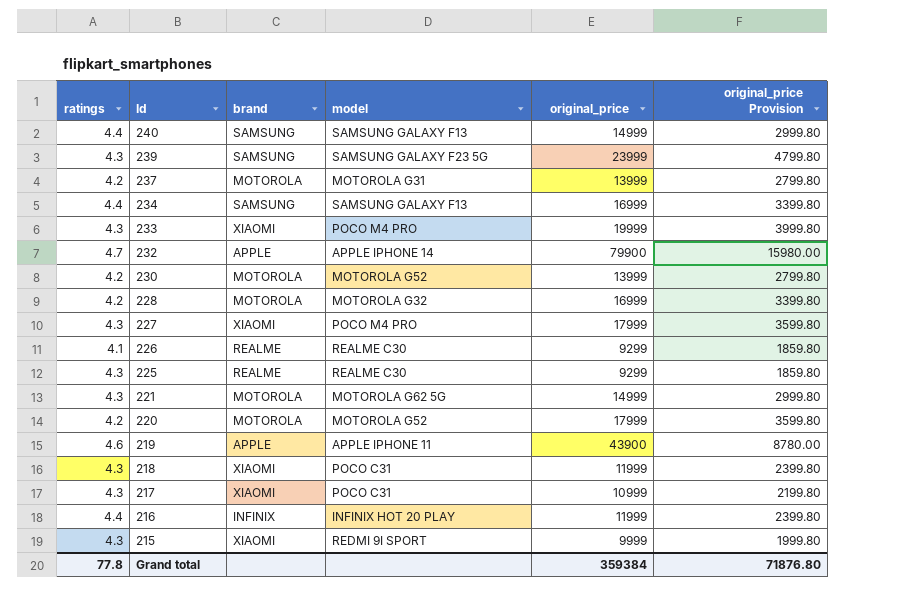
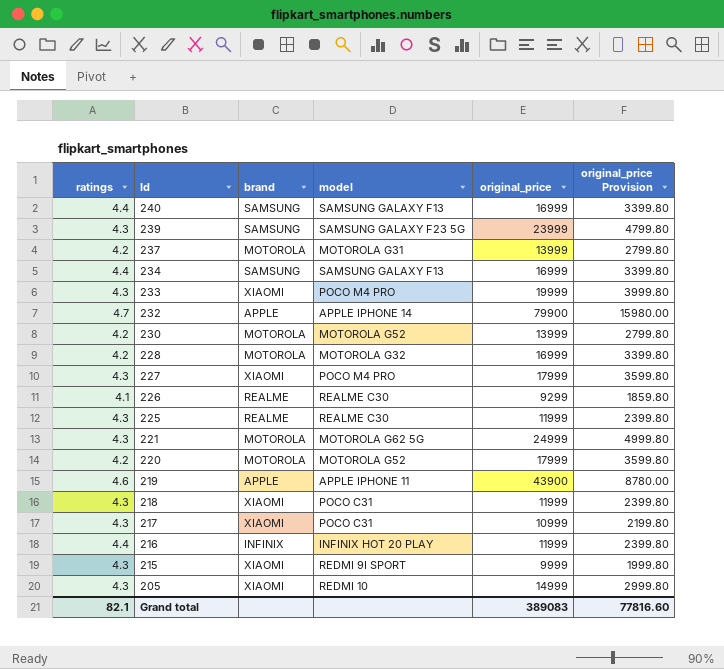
240 | original_price: 14999 -> 16999
240 | original_price Provision: 2999.80 -> 3399.80
225 | original_price: 9299 -> 11999
225 | original_price Provision: 1859.80 -> 2399.80
221 | original_price: 14999 -> 24999
221 | original_price Provision: 2999.80 -> 4999.80
row 205: none -> 4.3 | XIAOMI | REDMI 10 | 14999 | 2999.80
Grand total | ratings: 77.8 -> 82.1
Grand total | original_price: 359384 -> 389083
Grand total | original_price Provision: 71876.80 -> 77816.60

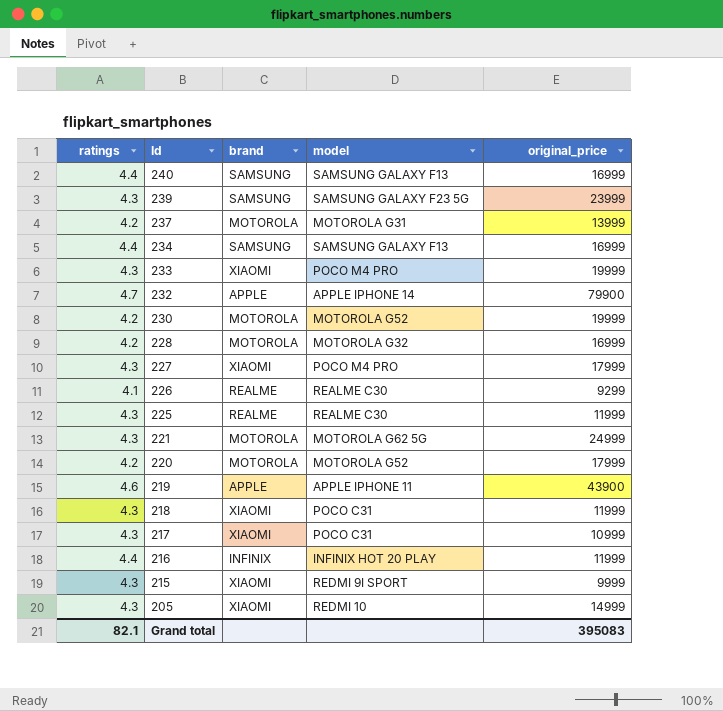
column original_price Provision | formula: [original_price] * 0.2 -> none
230 | original_price: 13999 -> 19999
Grand total | original_price: 389083 -> 395083

